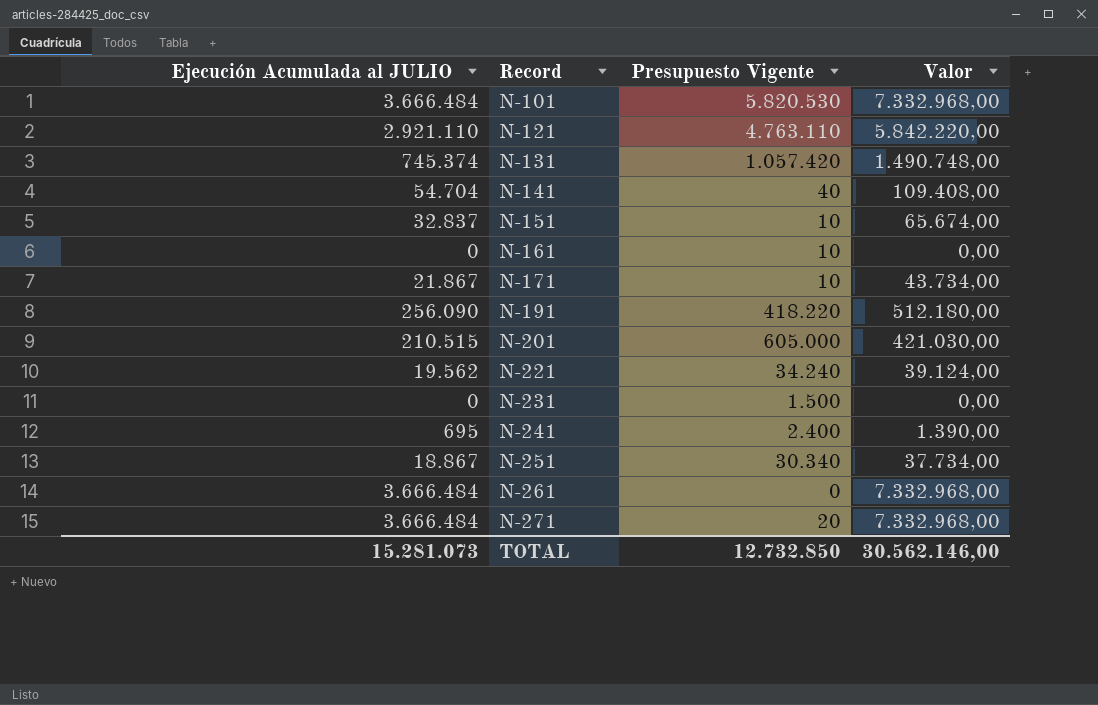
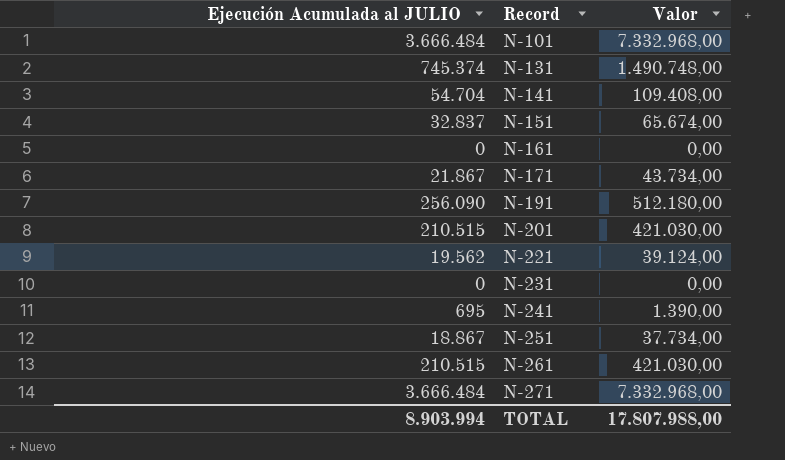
column Presupuesto Vigente | position: 3 -> none
row N-121: 2.921.110 | 4.763.110 | 5.842.220,00 -> none
N-261 | Ejecución Acumulada al JULIO: 3.666.484 -> 210.515
N-261 | Valor: 7.332.968,00 -> 421.030,00
TOTAL | Ejecución Acumulada al JULIO: 15.281.073 -> 8.903.994
TOTAL | Valor: 30.562.146,00 -> 17.807.988,00

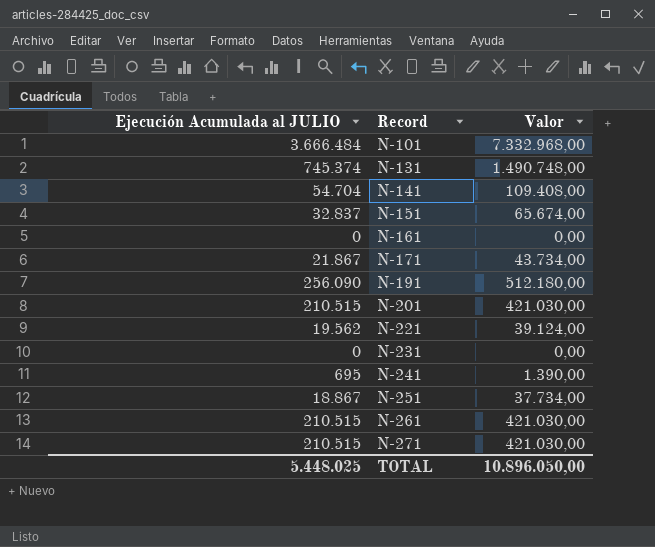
N-271 | Ejecución Acumulada al JULIO: 3.666.484 -> 210.515
N-271 | Valor: 7.332.968,00 -> 421.030,00
TOTAL | Ejecución Acumulada al JULIO: 8.903.994 -> 5.448.025
TOTAL | Valor: 17.807.988,00 -> 10.896.050,00

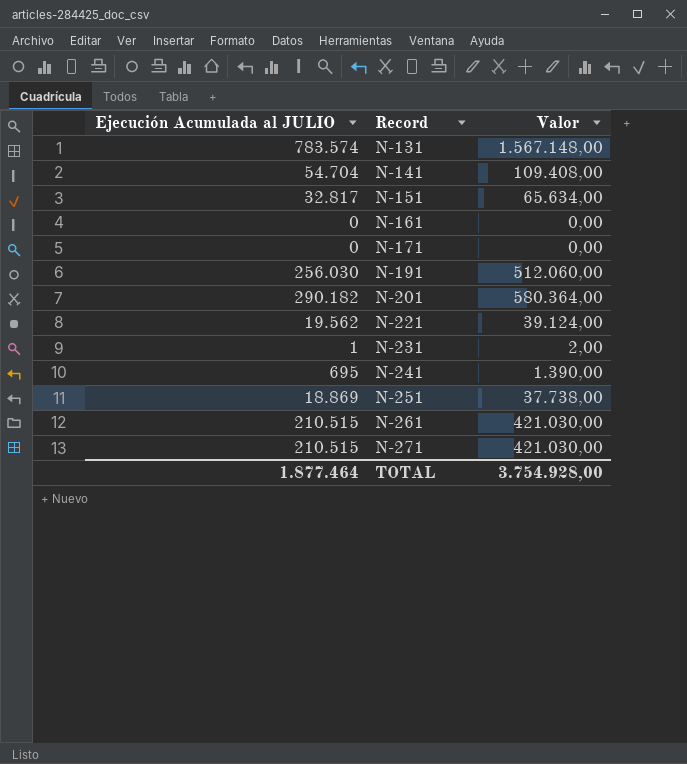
row N-101: 3.666.484 | 7.332.968,00 -> none
N-131 | Ejecución Acumulada al JULIO: 745.374 -> 783.574
N-131 | Valor: 1.490.748,00 -> 1.567.148,00
N-151 | Ejecución Acumulada al JULIO: 32.837 -> 32.817
N-151 | Valor: 65.674,00 -> 65.634,00
N-171 | Ejecución Acumulada al JULIO: 21.867 -> 0
N-171 | Valor: 43.734,00 -> 0,00
N-191 | Ejecución Acumulada al JULIO: 256.090 -> 256.030
N-191 | Valor: 512.180,00 -> 512.060,00
N-201 | Ejecución Acumulada al JULIO: 210.515 -> 290.182
N-201 | Valor: 421.030,00 -> 580.364,00
N-231 | Ejecución Acumulada al JULIO: 0 -> 1
N-231 | Valor: 0,00 -> 2,00
N-251 | Ejecución Acumulada al JULIO: 18.867 -> 18.869
N-251 | Valor: 37.734,00 -> 37.738,00
TOTAL | Ejecución Acumulada al JULIO: 5.448.025 -> 1.877.464
TOTAL | Valor: 10.896.050,00 -> 3.754.928,00

